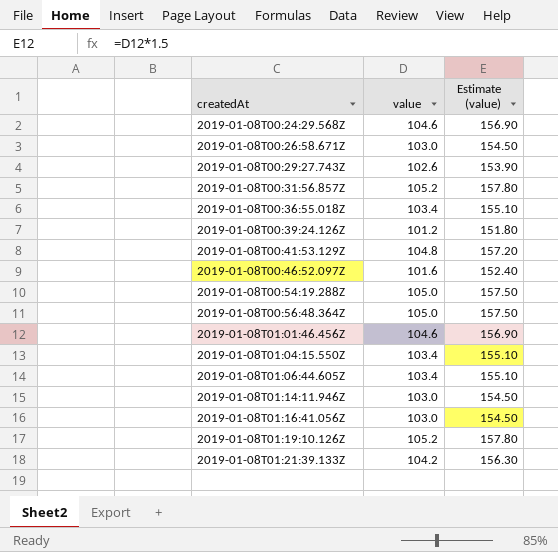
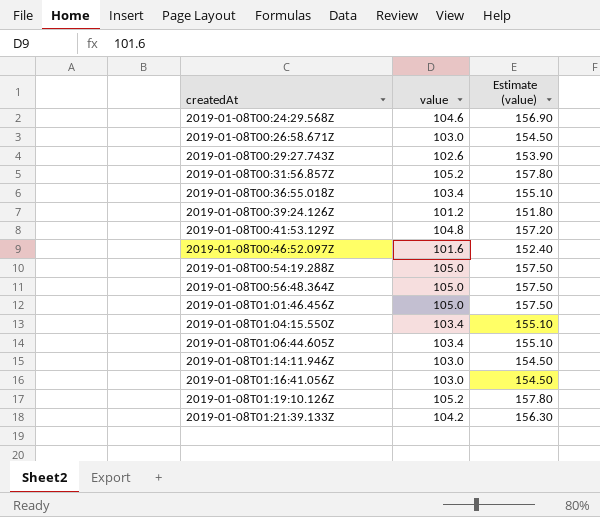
2019-01-08T01:01:46.456Z | value: 104.6 -> 105.0
2019-01-08T01:01:46.456Z | Estimate (value): 156.90 -> 157.50

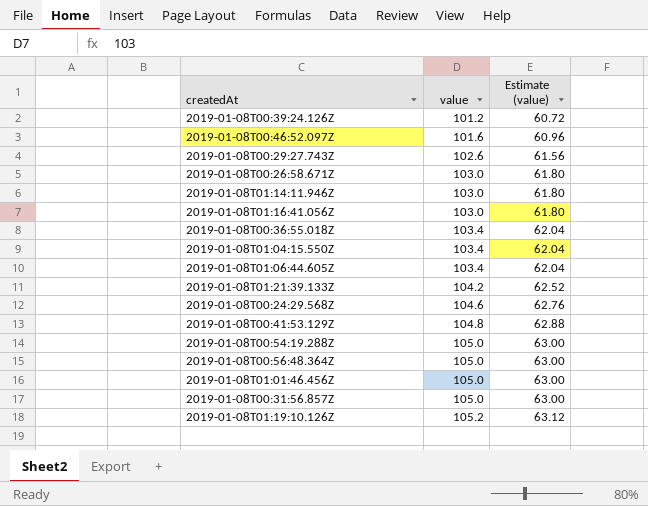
row order: createdAt ascending -> value ascending
column Estimate (value) | formula: [value] * 1.5 -> [value] * 0.6
2019-01-08T00:31:56.857Z | value: 105.2 -> 105.0

